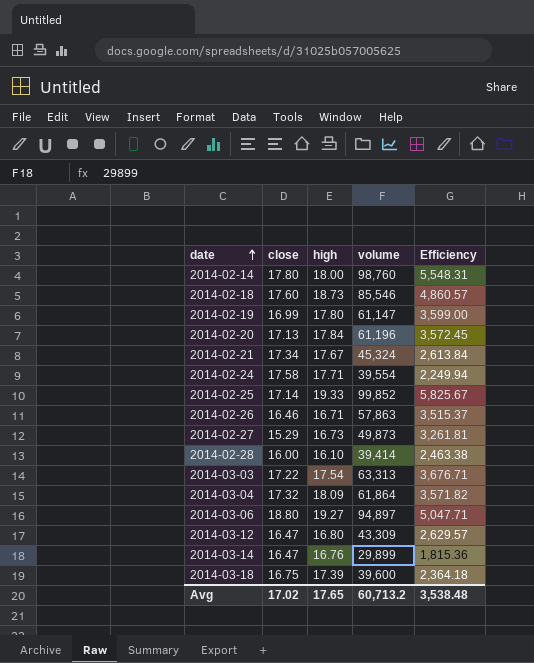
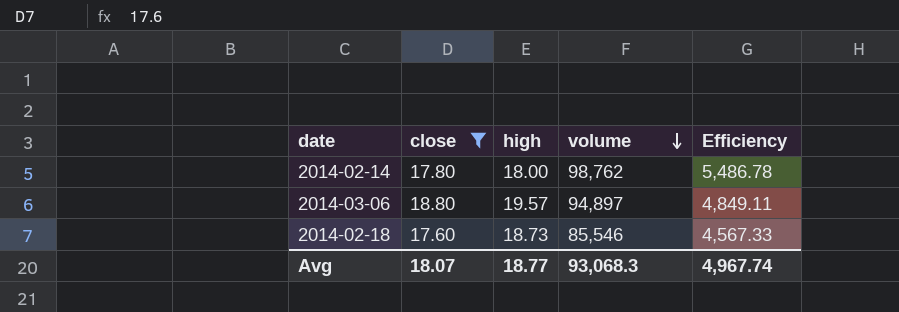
filter: none -> close >= 17.60
row order: date ascending -> volume descending
column Efficiency | formula: [volume] / [close] -> [volume] / [high]
2014-02-14 | volume: 98,760 -> 98,762
2014-03-06 | high: 19.27 -> 19.57
Avg | close: 17.02 -> 18.07
Avg | high: 17.65 -> 18.77
Avg | volume: 60,713.2 -> 93,068.3
Avg | Efficiency: 3,538.48 -> 4,967.74

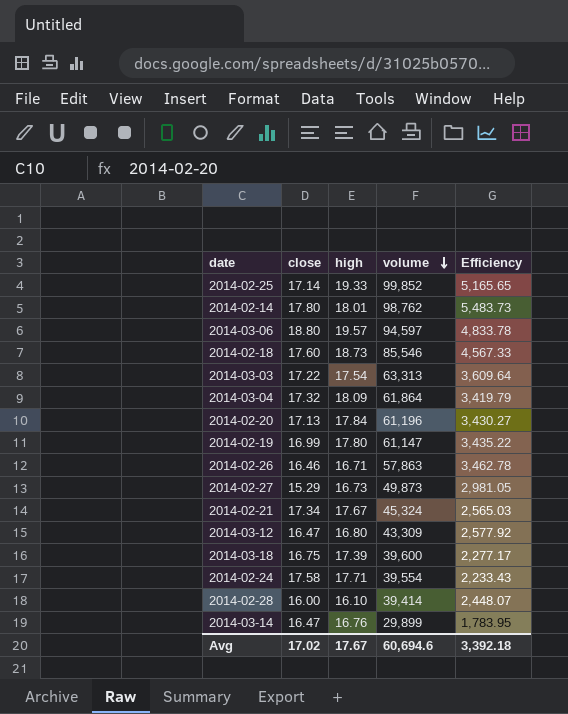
filter: close >= 17.60 -> none
2014-02-14 | high: 18.00 -> 18.01
2014-02-14 | Efficiency: 5,486.78 -> 5,483.73
2014-03-06 | volume: 94,897 -> 94,597
2014-03-06 | Efficiency: 4,849.11 -> 4,833.78
Avg | close: 18.07 -> 17.02
Avg | high: 18.77 -> 17.67
Avg | volume: 93,068.3 -> 60,694.6
Avg | Efficiency: 4,967.74 -> 3,392.18

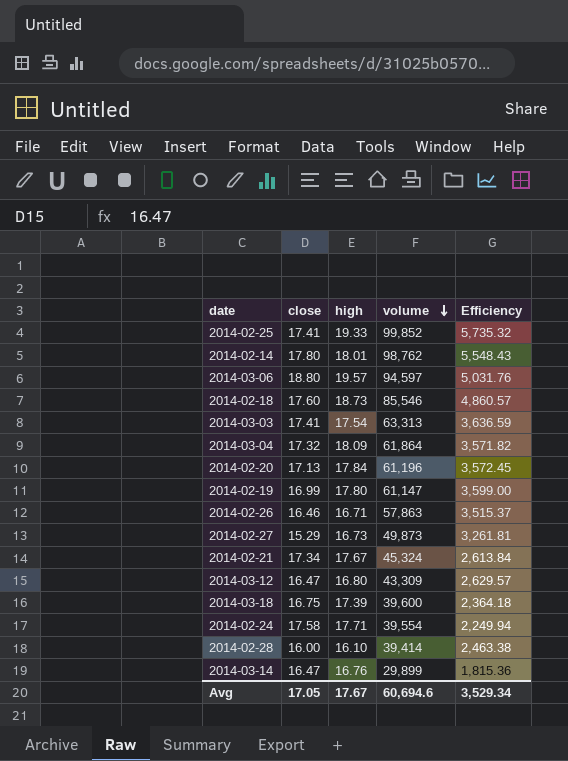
column Efficiency | formula: [volume] / [high] -> [volume] / [close]
2014-02-25 | close: 17.14 -> 17.41
2014-03-03 | close: 17.22 -> 17.41
Avg | close: 17.02 -> 17.05
Avg | Efficiency: 3,392.18 -> 3,529.34

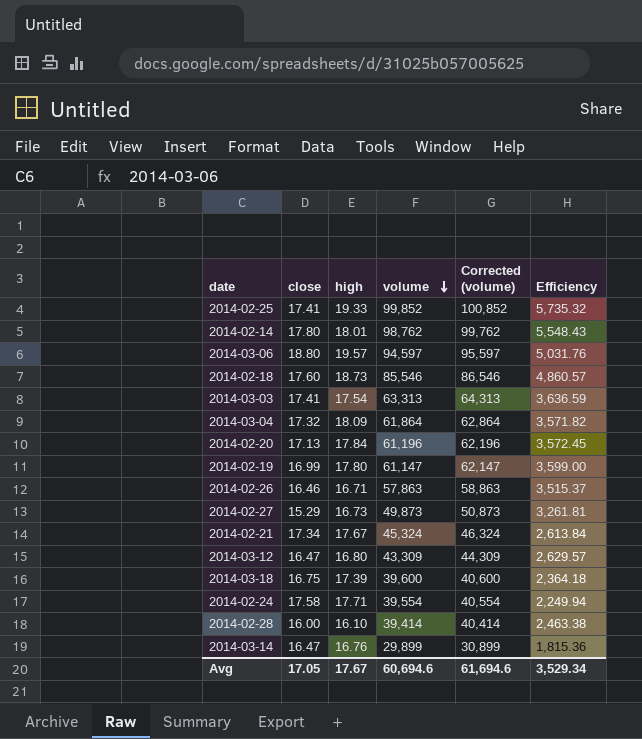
column Corrected (volume) | formula: none -> [volume] + 1000

